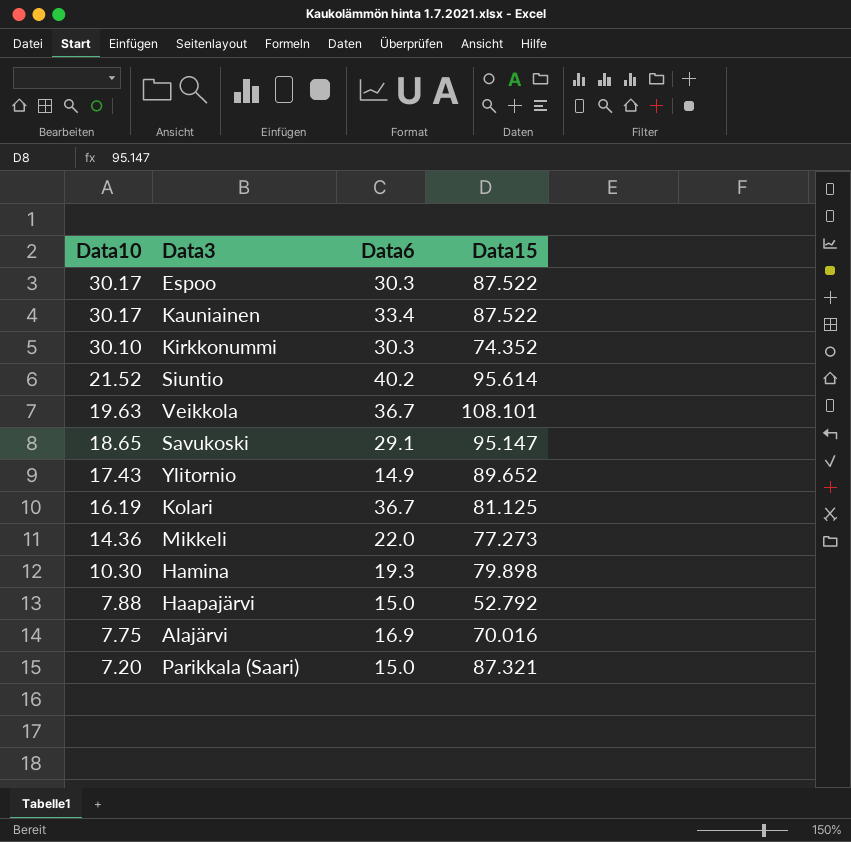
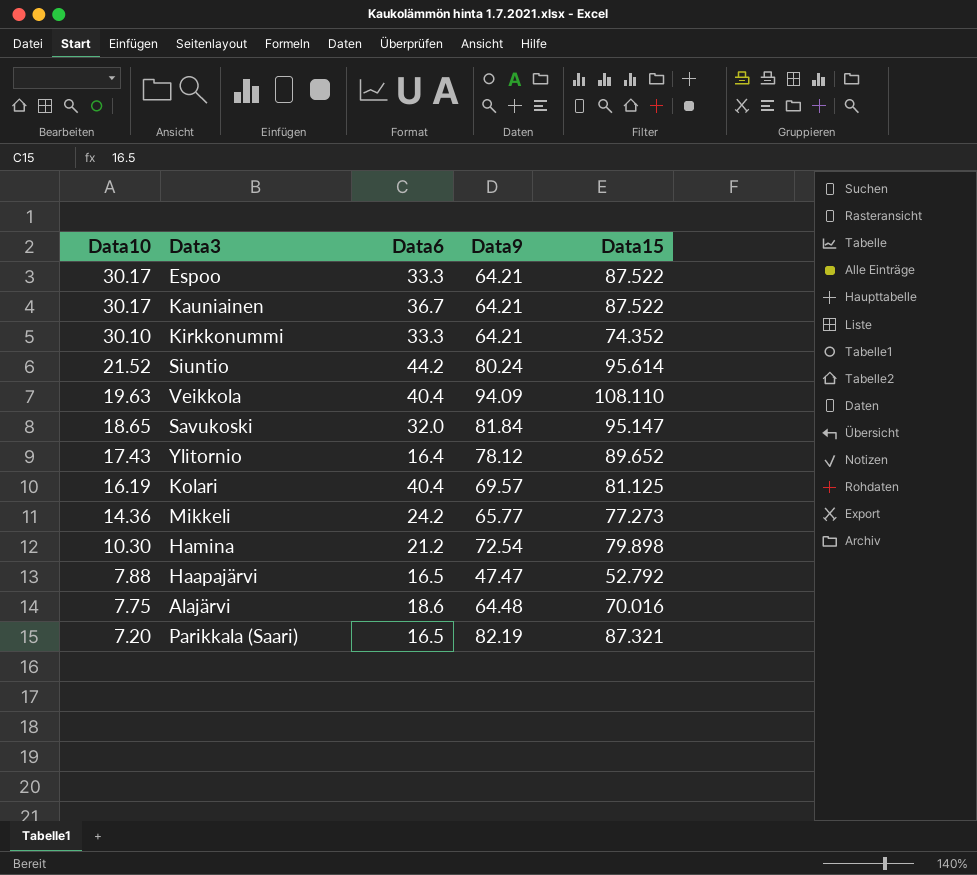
column Data9 | position: none -> 4
Espoo | Data6: 30.3 -> 33.3
Kauniainen | Data6: 33.4 -> 36.7
Kirkkonummi | Data6: 30.3 -> 33.3
Siuntio | Data6: 40.2 -> 44.2
Veikkola | Data6: 36.7 -> 40.4
Veikkola | Data15: 108.101 -> 108.110
Savukoski | Data6: 29.1 -> 32.0
Ylitornio | Data6: 14.9 -> 16.4
Kolari | Data6: 36.7 -> 40.4
Mikkeli | Data6: 22.0 -> 24.2
Hamina | Data6: 19.3 -> 21.2
Haapajärvi | Data6: 15.0 -> 16.5
Alajärvi | Data6: 16.9 -> 18.6
Parikkala (Saari) | Data6: 15.0 -> 16.5

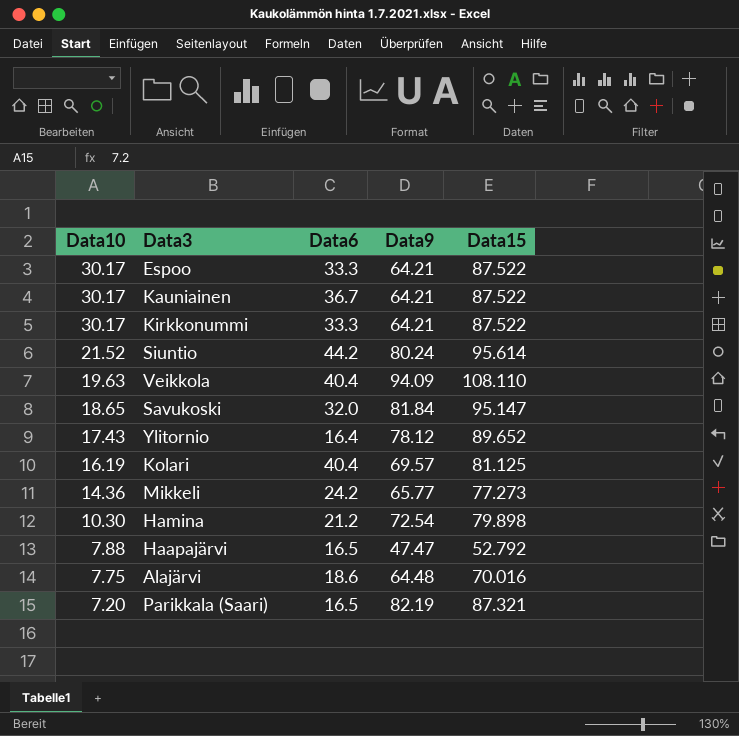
Kirkkonummi | Data10: 30.10 -> 30.17
Kirkkonummi | Data15: 74.352 -> 87.522

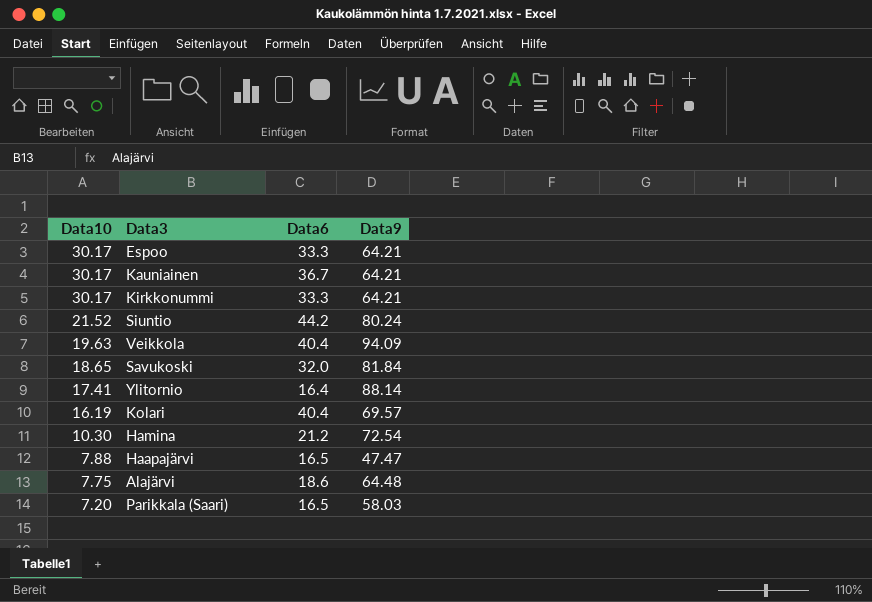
column Data15 | position: 5 -> none
row Mikkeli: 14.36 | 24.2 | 65.77 | 77.273 -> none
Ylitornio | Data10: 17.43 -> 17.41
Ylitornio | Data9: 78.12 -> 88.14
Parikkala (Saari) | Data9: 82.19 -> 58.03

